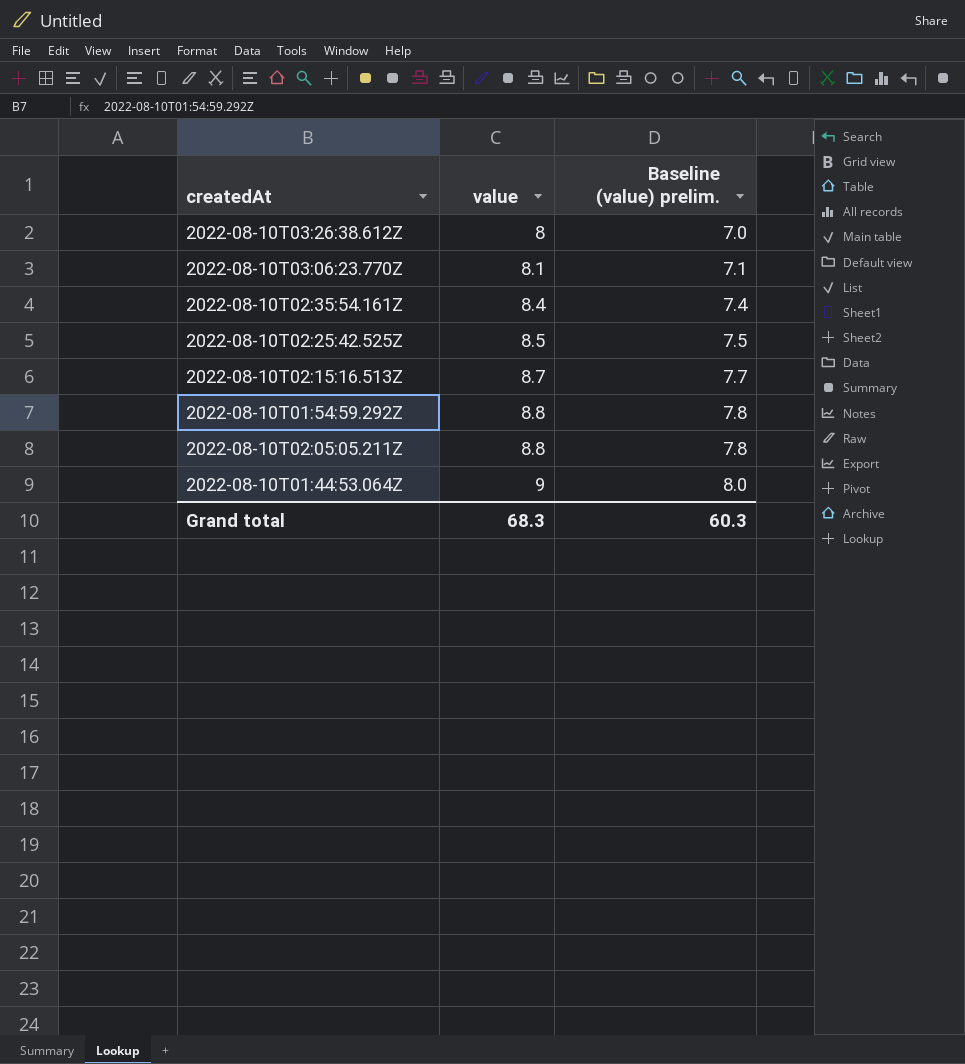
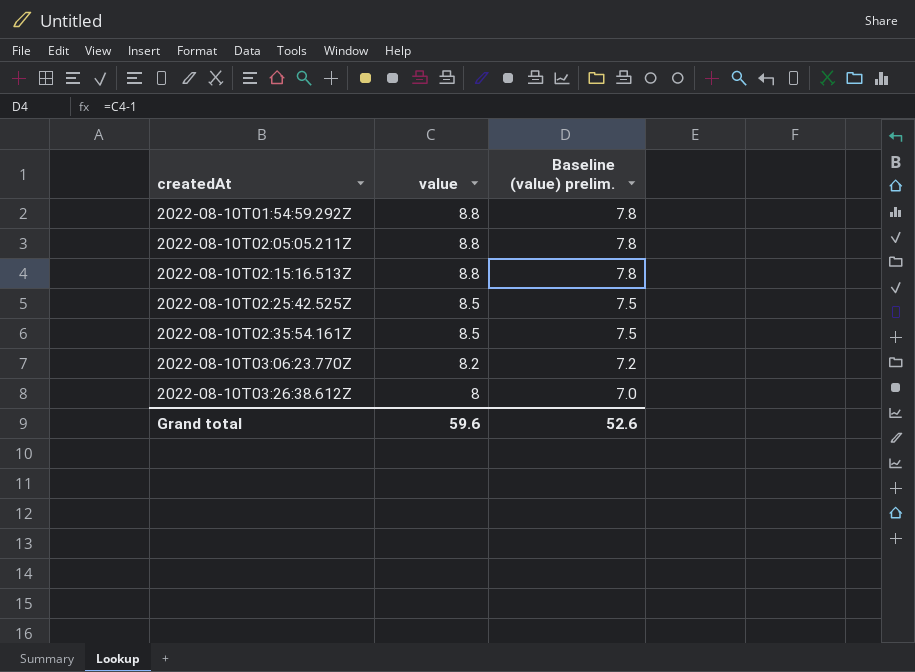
row order: value ascending -> createdAt ascending
row 2022-08-10T01:44:53.064Z: 9 | 8.0 -> none
2022-08-10T02:15:16.513Z | value: 8.7 -> 8.8
2022-08-10T02:15:16.513Z | Baseline (value) prelim.: 7.7 -> 7.8
2022-08-10T02:35:54.161Z | value: 8.4 -> 8.5
2022-08-10T02:35:54.161Z | Baseline (value) prelim.: 7.4 -> 7.5
2022-08-10T03:06:23.770Z | value: 8.1 -> 8.2
2022-08-10T03:06:23.770Z | Baseline (value) prelim.: 7.1 -> 7.2
Grand total | value: 68.3 -> 59.6
Grand total | Baseline (value) prelim.: 60.3 -> 52.6

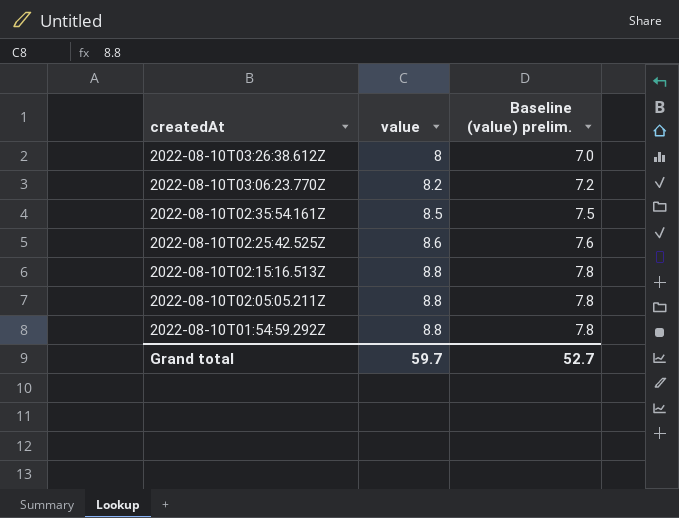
row order: createdAt ascending -> createdAt descending
2022-08-10T02:25:42.525Z | value: 8.5 -> 8.6
2022-08-10T02:25:42.525Z | Baseline (value) prelim.: 7.5 -> 7.6
Grand total | value: 59.6 -> 59.7
Grand total | Baseline (value) prelim.: 52.6 -> 52.7

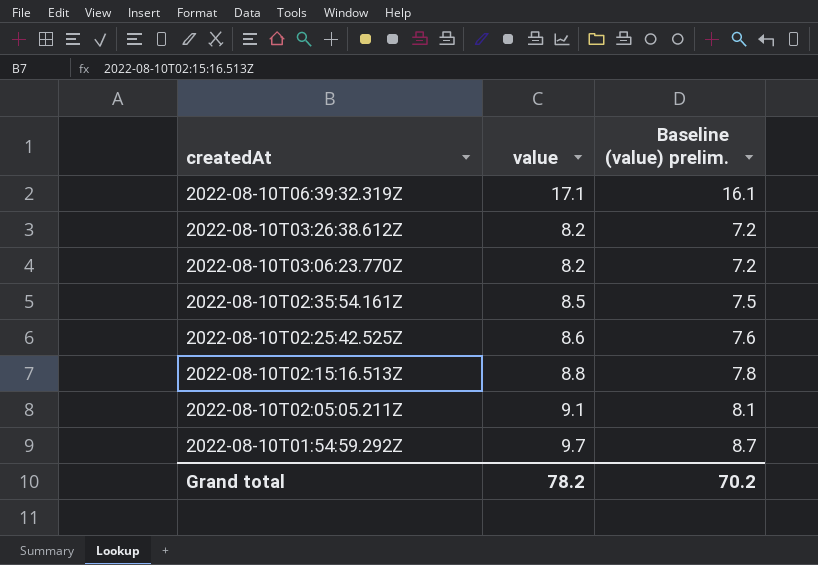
row 2022-08-10T06:39:32.319Z: none -> 17.1 | 16.1
2022-08-10T03:26:38.612Z | value: 8 -> 8.2
2022-08-10T03:26:38.612Z | Baseline (value) prelim.: 7.0 -> 7.2
2022-08-10T02:05:05.211Z | value: 8.8 -> 9.1
2022-08-10T02:05:05.211Z | Baseline (value) prelim.: 7.8 -> 8.1
2022-08-10T01:54:59.292Z | value: 8.8 -> 9.7
2022-08-10T01:54:59.292Z | Baseline (value) prelim.: 7.8 -> 8.7
Grand total | value: 59.7 -> 78.2
Grand total | Baseline (value) prelim.: 52.7 -> 70.2

